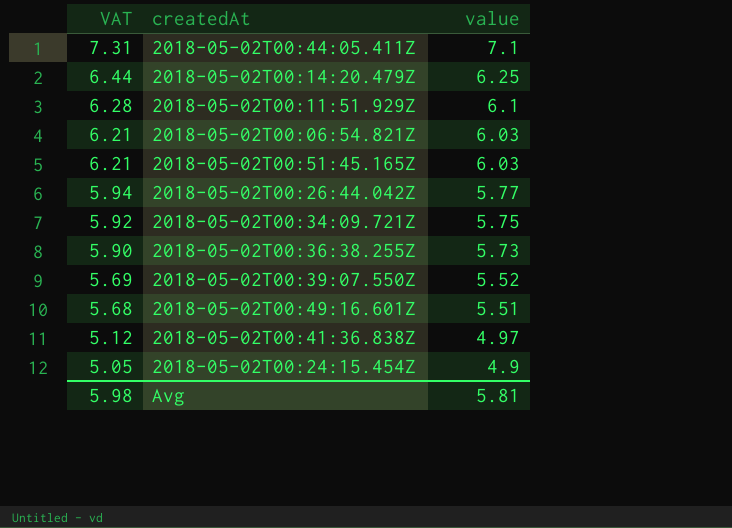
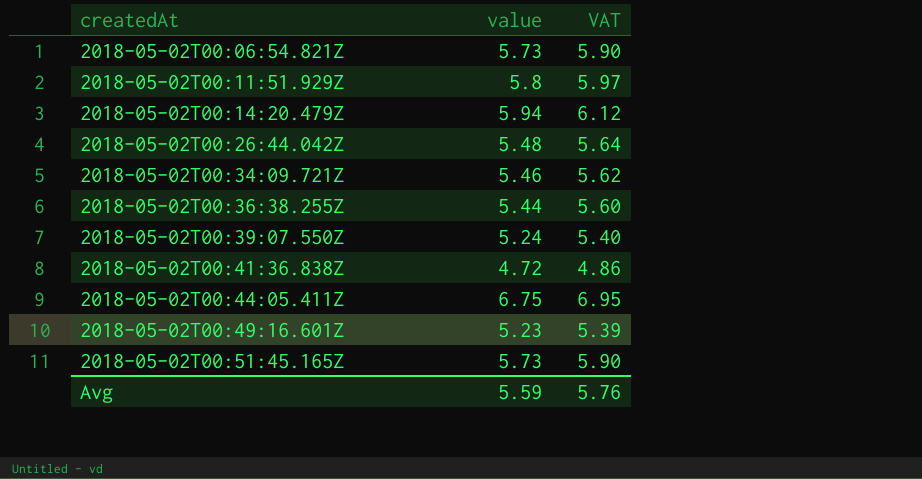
row order: VAT descending -> createdAt ascending
column VAT | position: 1 -> 3
row 2018-05-02T00:24:15.454Z: 5.05 | 4.9 -> none
2018-05-02T00:06:54.821Z | value: 6.03 -> 5.73
2018-05-02T00:06:54.821Z | VAT: 6.21 -> 5.90
2018-05-02T00:11:51.929Z | value: 6.1 -> 5.8
2018-05-02T00:11:51.929Z | VAT: 6.28 -> 5.97
2018-05-02T00:14:20.479Z | value: 6.25 -> 5.94
2018-05-02T00:14:20.479Z | VAT: 6.44 -> 6.12
2018-05-02T00:26:44.042Z | value: 5.77 -> 5.48
2018-05-02T00:26:44.042Z | VAT: 5.94 -> 5.64
2018-05-02T00:34:09.721Z | value: 5.75 -> 5.46
2018-05-02T00:34:09.721Z | VAT: 5.92 -> 5.62
2018-05-02T00:36:38.255Z | value: 5.73 -> 5.44
2018-05-02T00:36:38.255Z | VAT: 5.90 -> 5.60
2018-05-02T00:39:07.550Z | value: 5.52 -> 5.24
2018-05-02T00:39:07.550Z | VAT: 5.69 -> 5.40
2018-05-02T00:41:36.838Z | value: 4.97 -> 4.72
2018-05-02T00:41:36.838Z | VAT: 5.12 -> 4.86
2018-05-02T00:44:05.411Z | value: 7.1 -> 6.75
2018-05-02T00:44:05.411Z | VAT: 7.31 -> 6.95
2018-05-02T00:49:16.601Z | value: 5.51 -> 5.23
2018-05-02T00:49:16.601Z | VAT: 5.68 -> 5.39
2018-05-02T00:51:45.165Z | value: 6.03 -> 5.73
2018-05-02T00:51:45.165Z | VAT: 6.21 -> 5.90
Avg | value: 5.81 -> 5.59
Avg | VAT: 5.98 -> 5.76

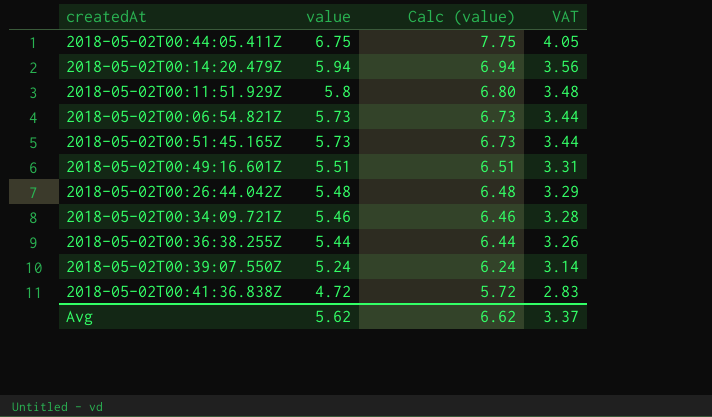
row order: createdAt ascending -> value descending
column Calc (value) | formula: none -> [value] + 1
column VAT | formula: [value] * 1.03 -> [value] * 0.6
2018-05-02T00:49:16.601Z | value: 5.23 -> 5.51
Avg | value: 5.59 -> 5.62
Avg | VAT: 5.76 -> 3.37

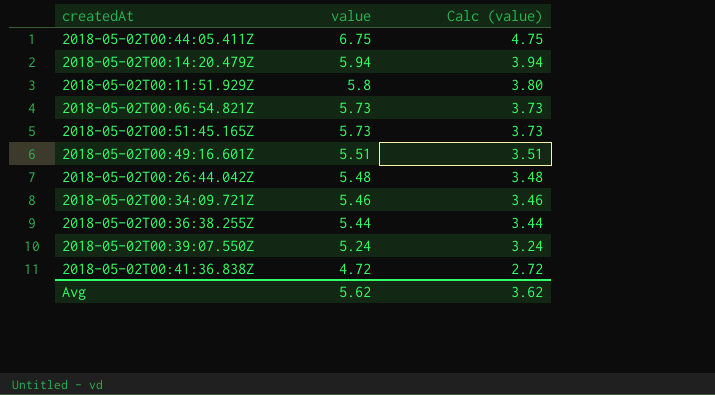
column VAT | formula: [value] * 0.6 -> none
column Calc (value) | formula: [value] + 1 -> [value] - 2
Avg | Calc (value): 6.62 -> 3.62

